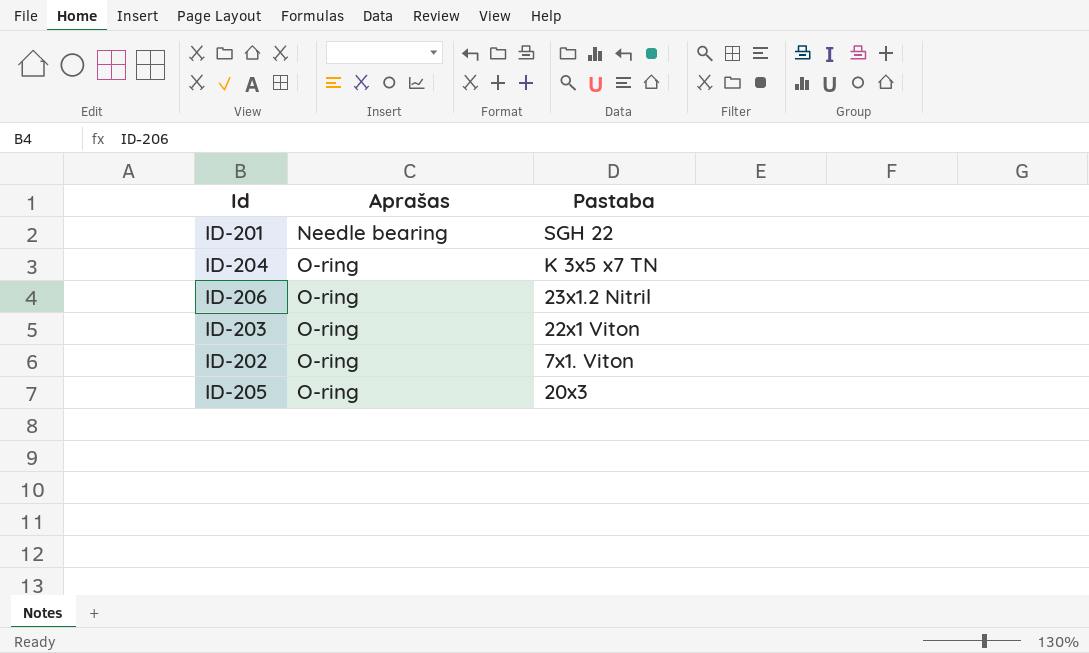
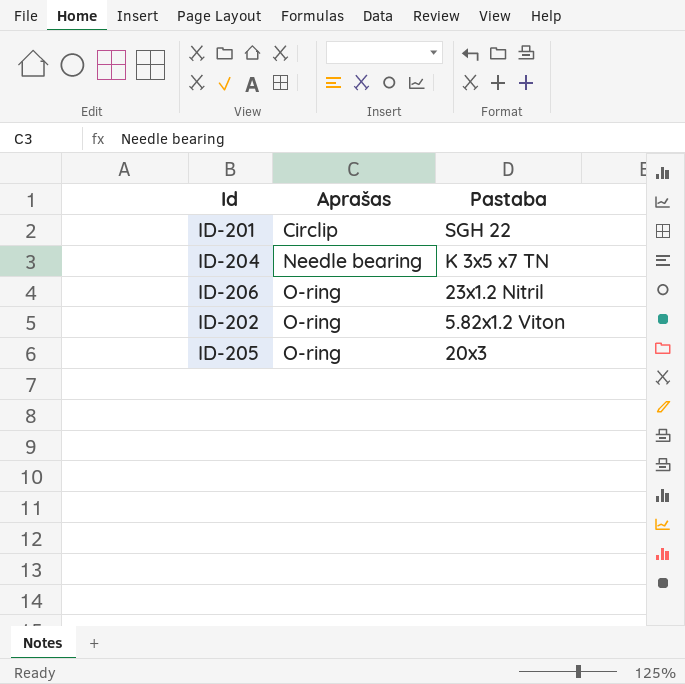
row ID-203: O-ring | 22x1 Viton -> none
ID-201 | Aprašas: Needle bearing -> Circlip
ID-204 | Aprašas: O-ring -> Needle bearing
ID-202 | Pastaba: 7x1. Viton -> 5.82x1.2 Viton

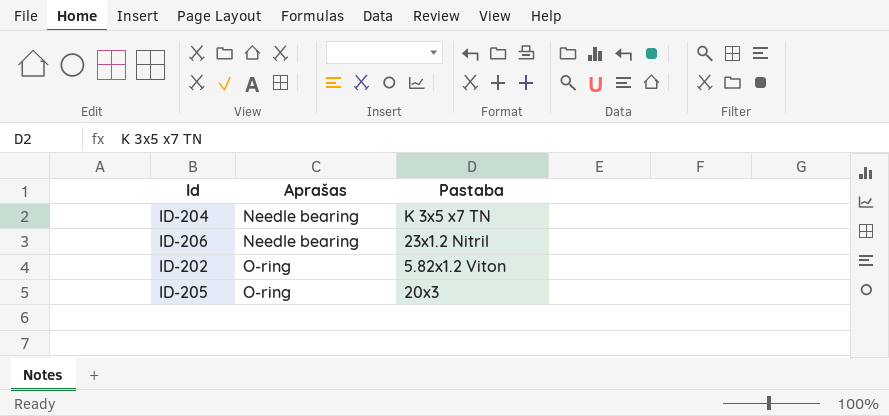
row ID-201: Circlip | SGH 22 -> none
ID-206 | Aprašas: O-ring -> Needle bearing

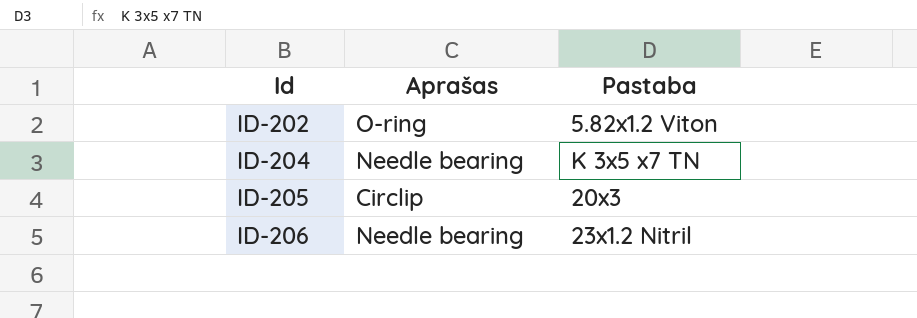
row order: Aprašas ascending -> Id ascending
ID-205 | Aprašas: O-ring -> Circlip

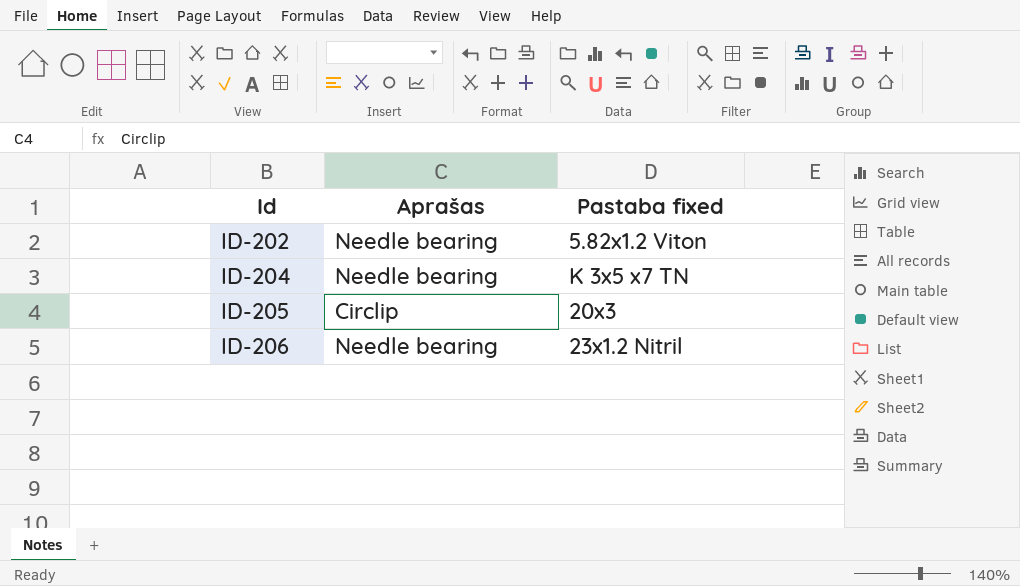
column name: Pastaba -> Pastaba fixed
ID-202 | Aprašas: O-ring -> Needle bearing

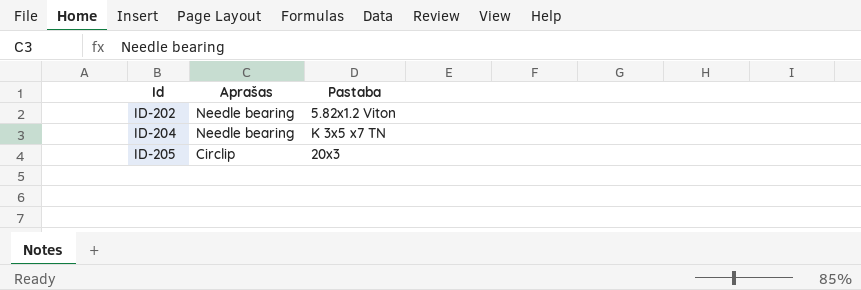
column name: Pastaba fixed -> Pastaba
row ID-206: Needle bearing | 23x1.2 Nitril -> none

